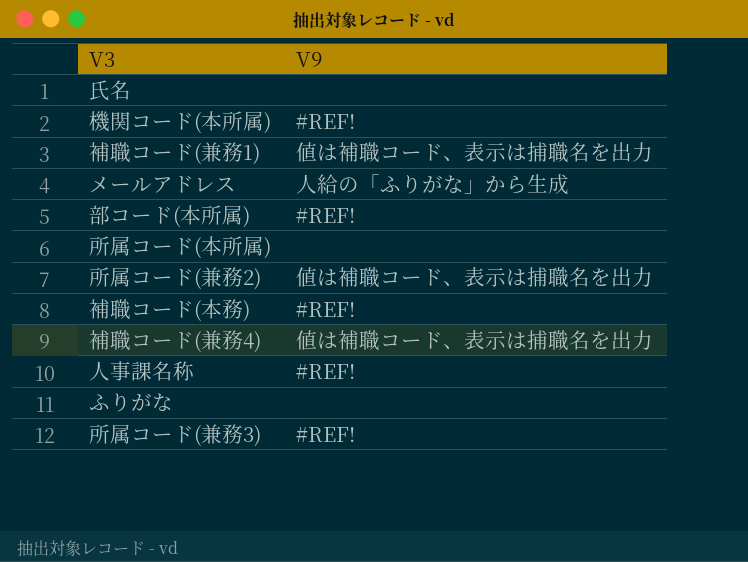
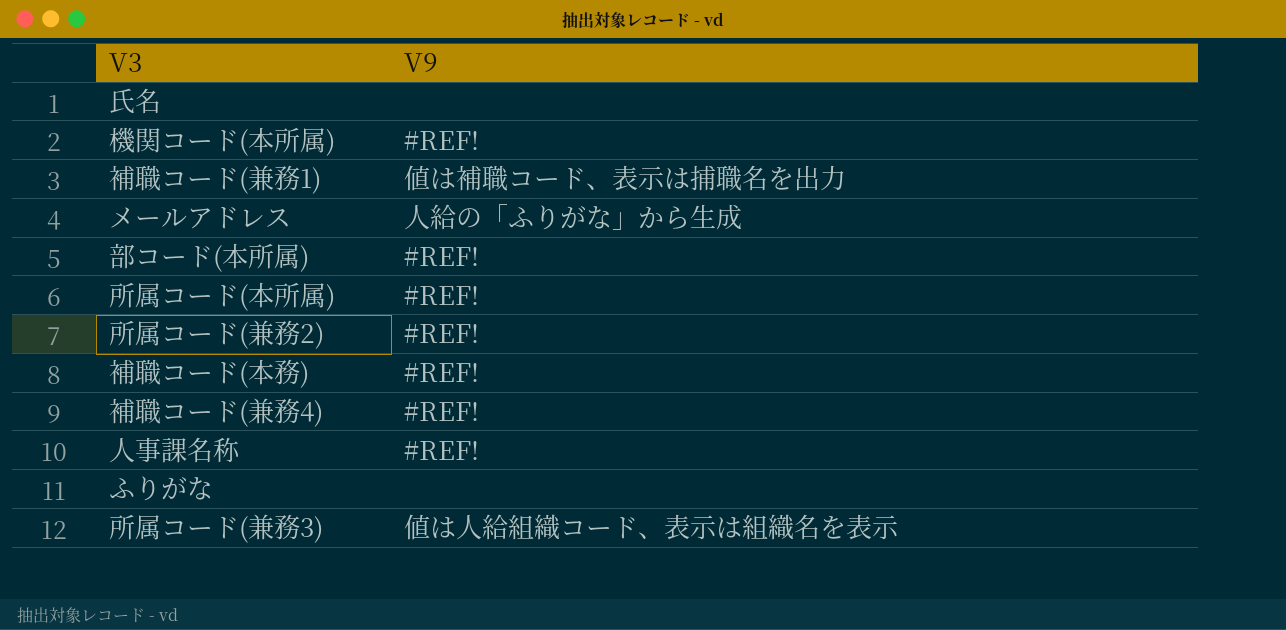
所属コード(本所属) | V9: none -> #REF!
所属コード(兼務2) | V9: 値は補職コード、表示は捕職名を出力 -> #REF!
補職コード(兼務4) | V9: 値は補職コード、表示は捕職名を出力 -> #REF!
所属コード(兼務3) | V9: #REF! -> 値は人給組織コード、表示は組織名を表示

